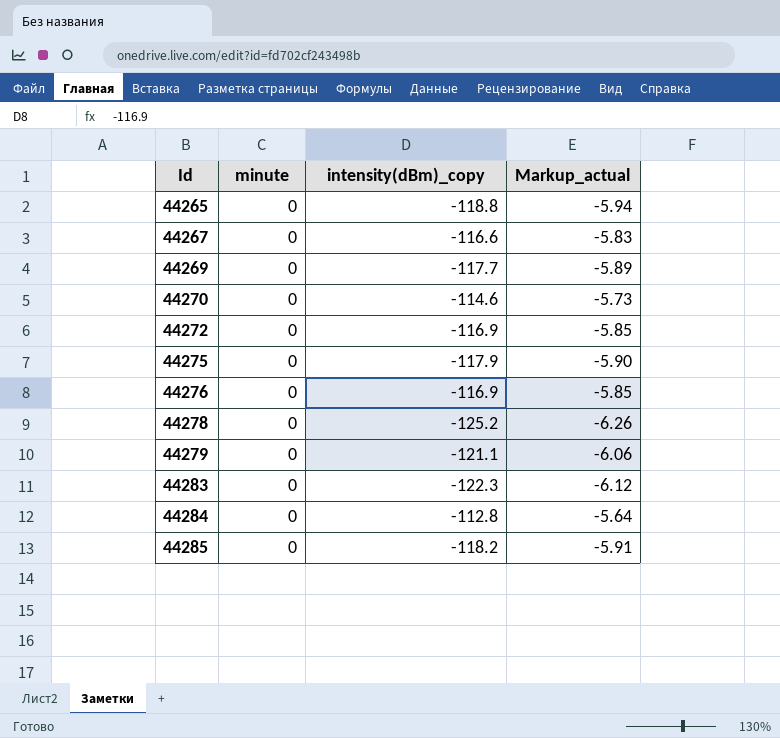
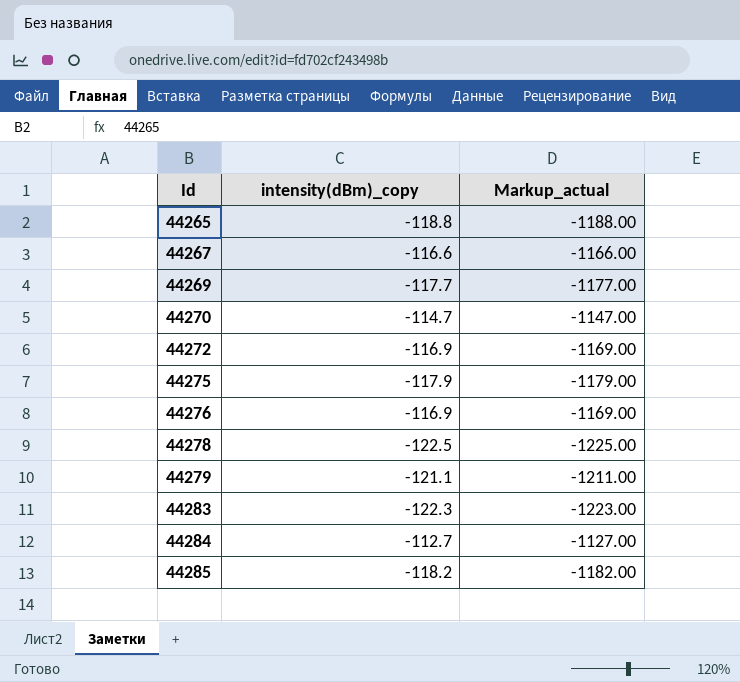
column minute | position: 2 -> none
column Markup_actual | formula: [intensity(dBm)_copy] * 0.05 -> [intensity(dBm)_copy] * 10
44270 | intensity(dBm)_copy: -114.6 -> -114.7
44278 | intensity(dBm)_copy: -125.2 -> -122.5
44284 | intensity(dBm)_copy: -112.8 -> -112.7

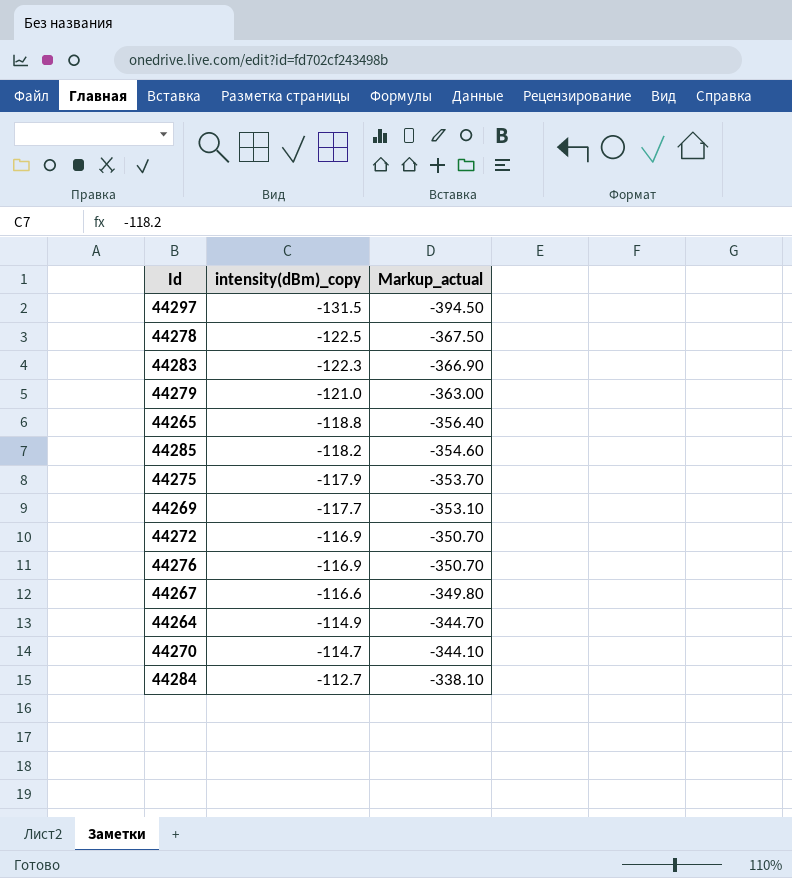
row order: Id ascending -> intensity(dBm)_copy ascending
column Markup_actual | formula: [intensity(dBm)_copy] * 10 -> [intensity(dBm)_copy] * 3
row 44297: none -> -131.5 | -394.50
44279 | intensity(dBm)_copy: -121.1 -> -121.0
row 44264: none -> -114.9 | -344.70

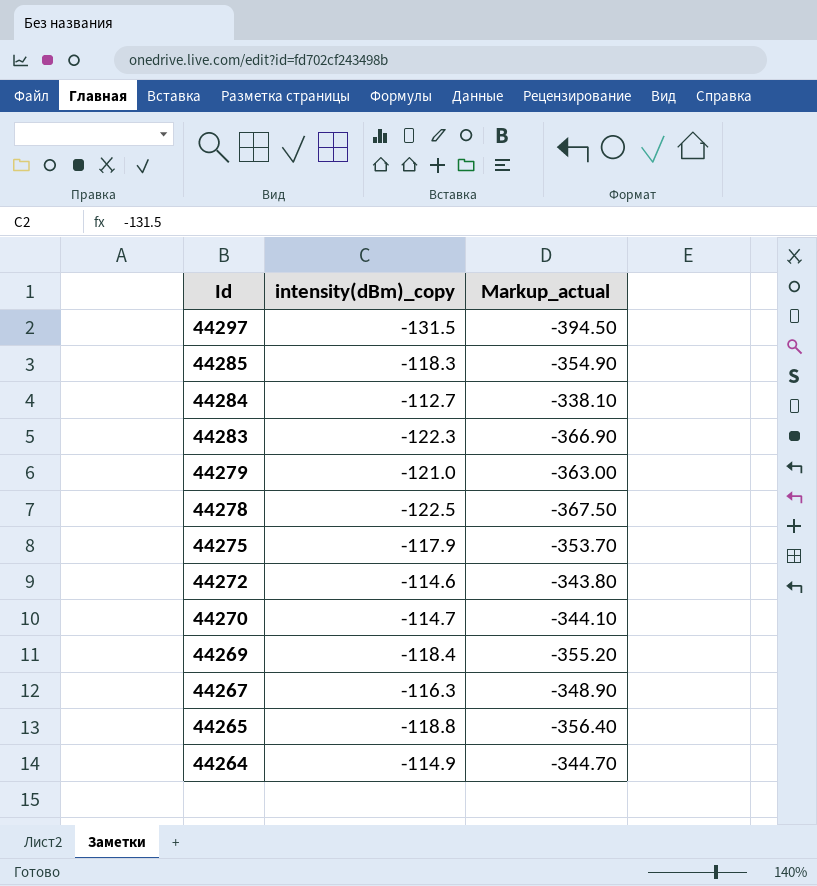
row order: intensity(dBm)_copy ascending -> Id descending
row 44276: -116.9 | -350.70 -> none
44285 | intensity(dBm)_copy: -118.2 -> -118.3
44285 | Markup_actual: -354.60 -> -354.90
44272 | intensity(dBm)_copy: -116.9 -> -114.6
44272 | Markup_actual: -350.70 -> -343.80
44269 | intensity(dBm)_copy: -117.7 -> -118.4
44269 | Markup_actual: -353.10 -> -355.20
44267 | intensity(dBm)_copy: -116.6 -> -116.3
44267 | Markup_actual: -349.80 -> -348.90

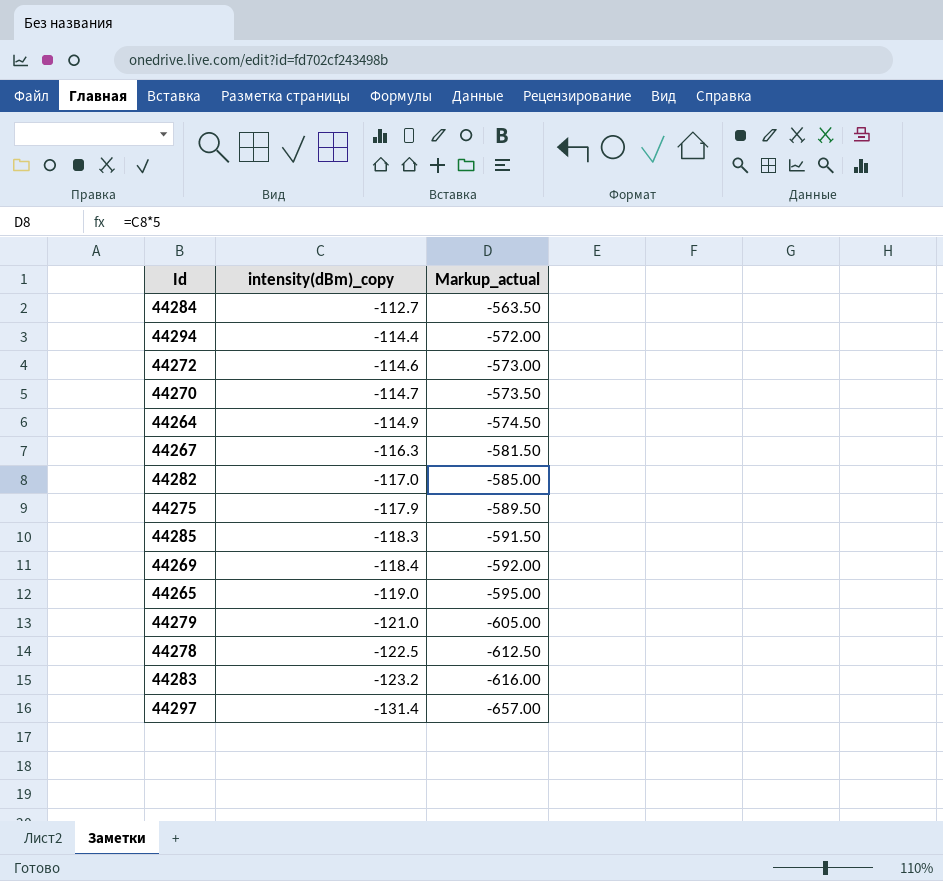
row order: Id descending -> intensity(dBm)_copy descending
column Markup_actual | formula: [intensity(dBm)_copy] * 3 -> [intensity(dBm)_copy] * 5
row 44294: none -> -114.4 | -572.00
row 44282: none -> -117.0 | -585.00
44265 | intensity(dBm)_copy: -118.8 -> -119.0
44283 | intensity(dBm)_copy: -122.3 -> -123.2
44297 | intensity(dBm)_copy: -131.5 -> -131.4

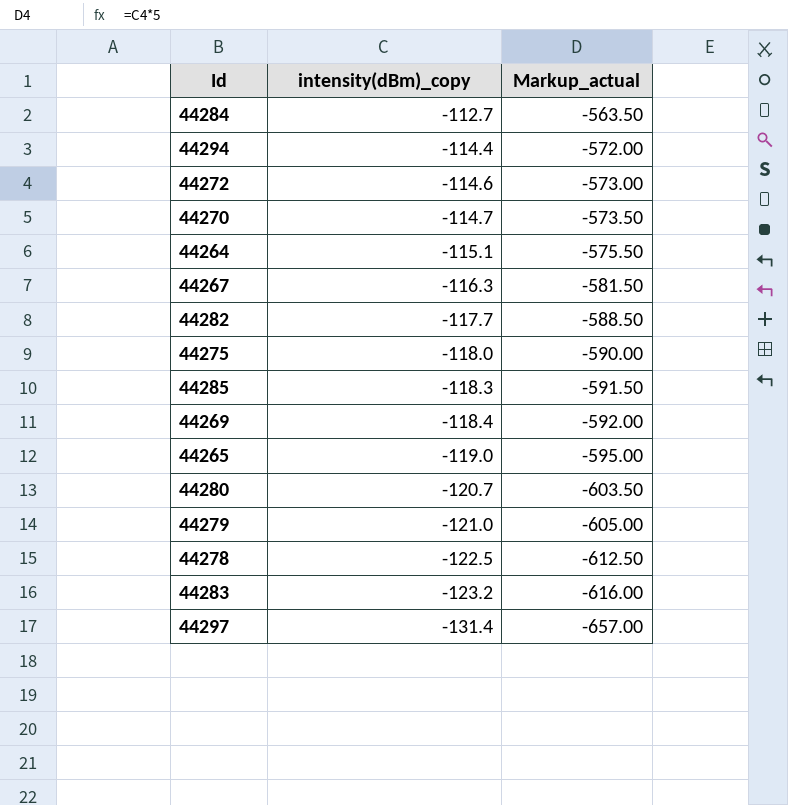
44264 | intensity(dBm)_copy: -114.9 -> -115.1
44264 | Markup_actual: -574.50 -> -575.50
44282 | intensity(dBm)_copy: -117.0 -> -117.7
44282 | Markup_actual: -585.00 -> -588.50
44275 | intensity(dBm)_copy: -117.9 -> -118.0
44275 | Markup_actual: -589.50 -> -590.00
row 44280: none -> -120.7 | -603.50

